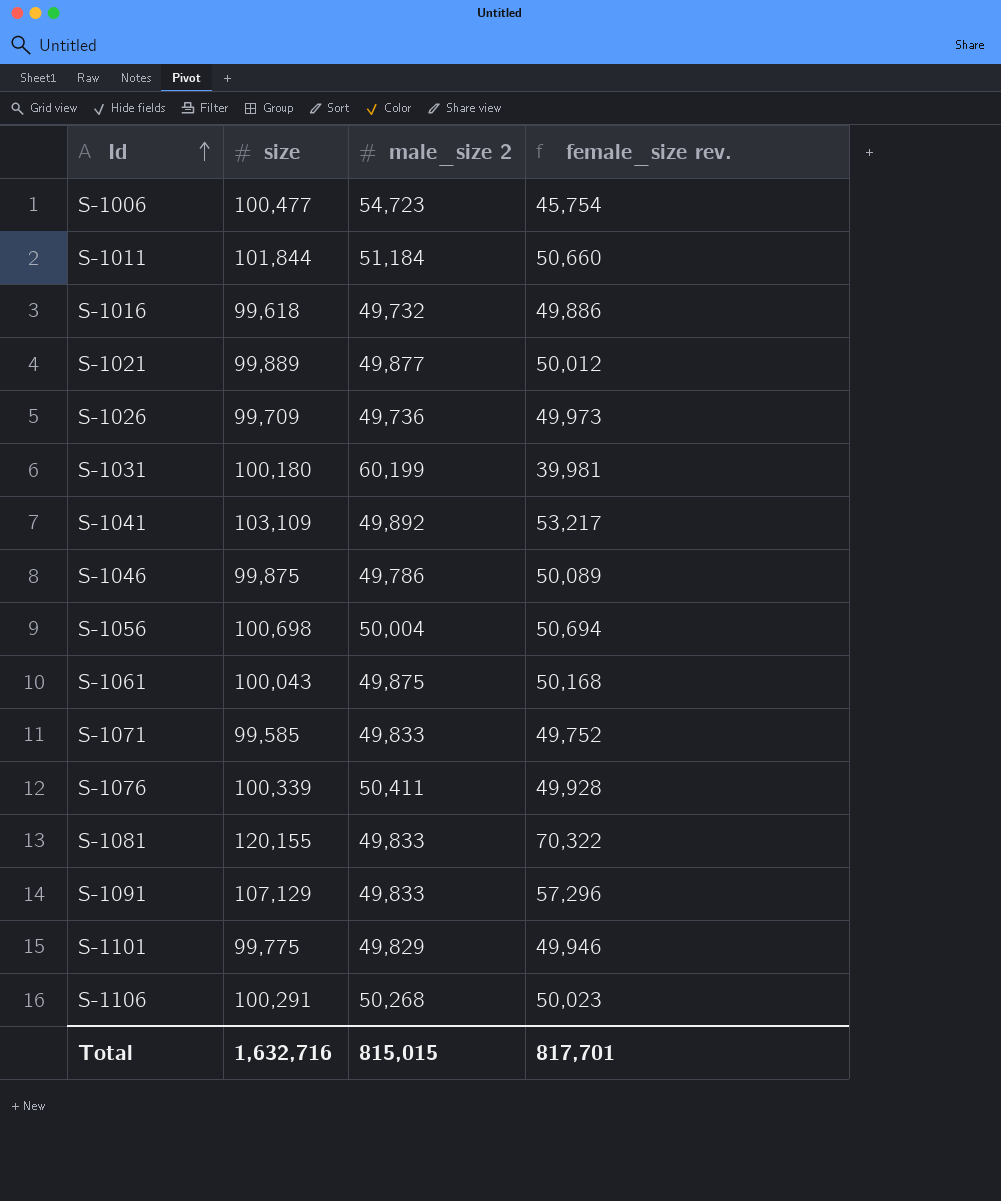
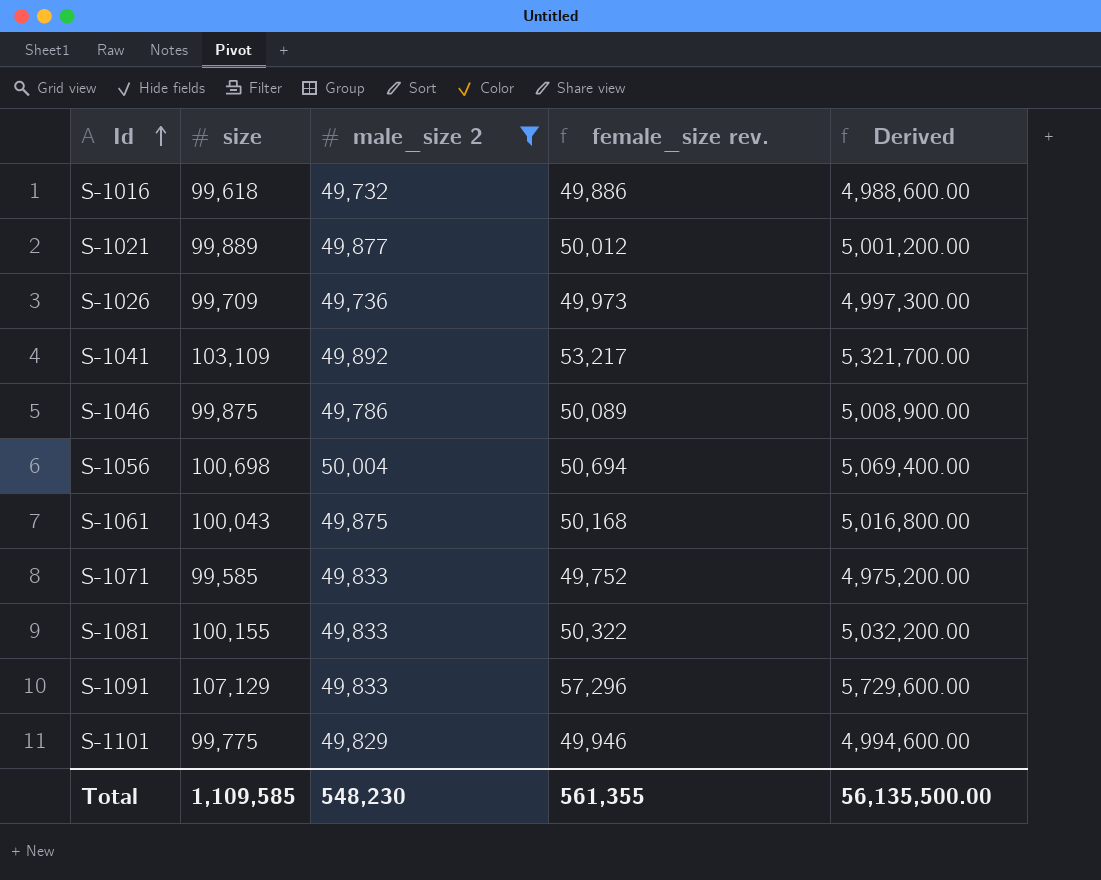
filter: none -> male_size 2 <= 50,004
column Derived | formula: none -> [female_size rev.] * 100
S-1081 | size: 120,155 -> 100,155
S-1081 | female_size rev.: 70,322 -> 50,322
Total | size: 1,632,716 -> 1,109,585
Total | male_size 2: 815,015 -> 548,230
Total | female_size rev.: 817,701 -> 561,355

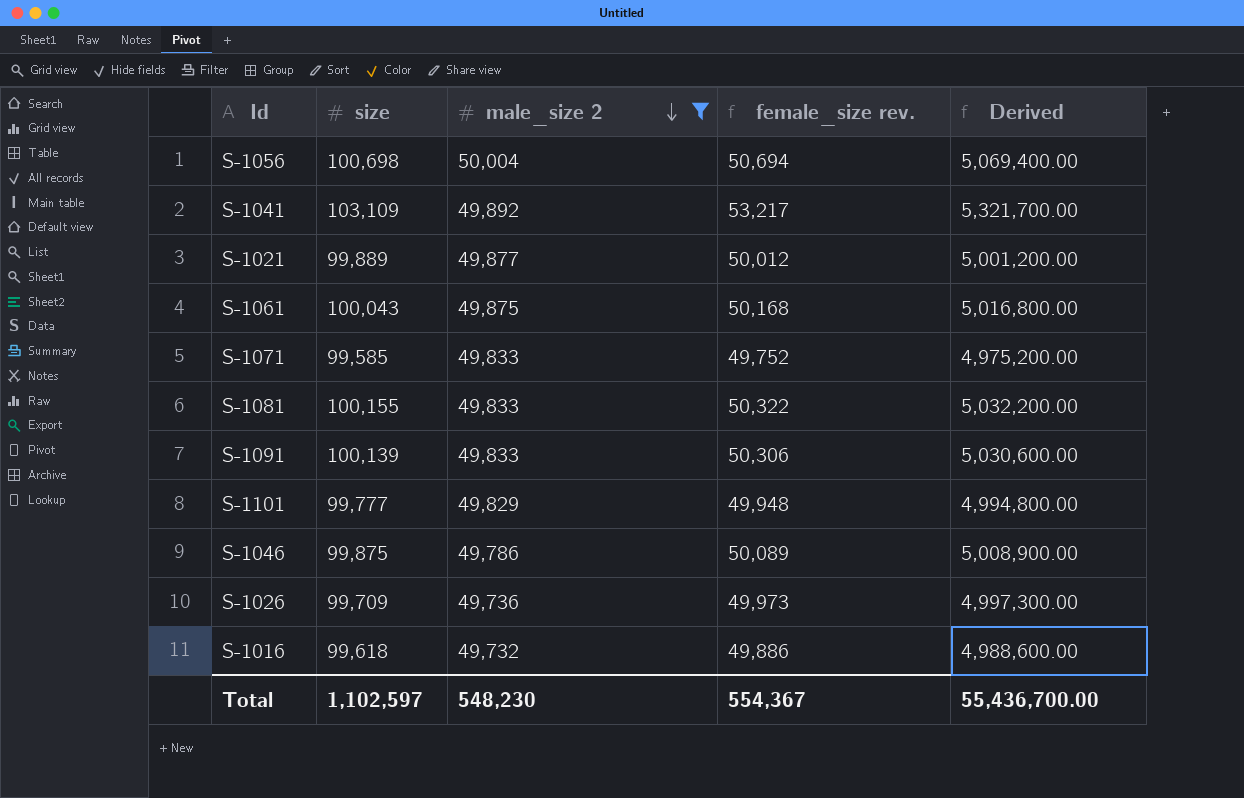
row order: Id ascending -> male_size 2 descending
S-1091 | size: 107,129 -> 100,139
S-1091 | female_size rev.: 57,296 -> 50,306
S-1091 | Derived: 5,729,600.00 -> 5,030,600.00
S-1101 | size: 99,775 -> 99,777
S-1101 | female_size rev.: 49,946 -> 49,948
S-1101 | Derived: 4,994,600.00 -> 4,994,800.00
Total | size: 1,109,585 -> 1,102,597
Total | female_size rev.: 561,355 -> 554,367
Total | Derived: 56,135,500.00 -> 55,436,700.00

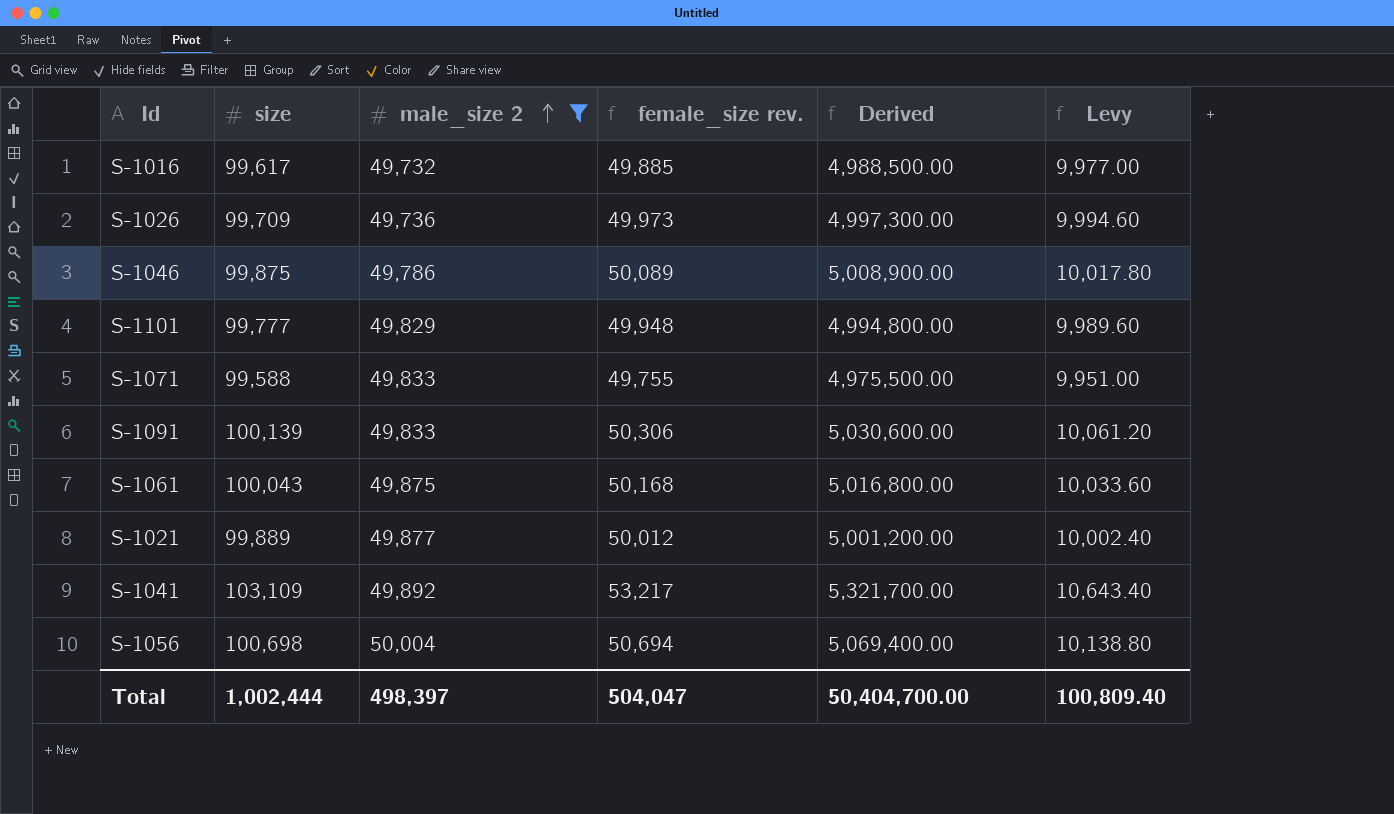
row order: male_size 2 descending -> male_size 2 ascending
column Levy | formula: none -> [female_size rev.] * 0.2
row S-1081: 100,155 | 49,833 | 50,322 | 5,032,200.00 -> none
S-1016 | size: 99,618 -> 99,617
S-1016 | female_size rev.: 49,886 -> 49,885
S-1016 | Derived: 4,988,600.00 -> 4,988,500.00
S-1071 | size: 99,585 -> 99,588
S-1071 | female_size rev.: 49,752 -> 49,755
S-1071 | Derived: 4,975,200.00 -> 4,975,500.00
Total | size: 1,102,597 -> 1,002,444
Total | male_size 2: 548,230 -> 498,397
Total | female_size rev.: 554,367 -> 504,047
Total | Derived: 55,436,700.00 -> 50,404,700.00

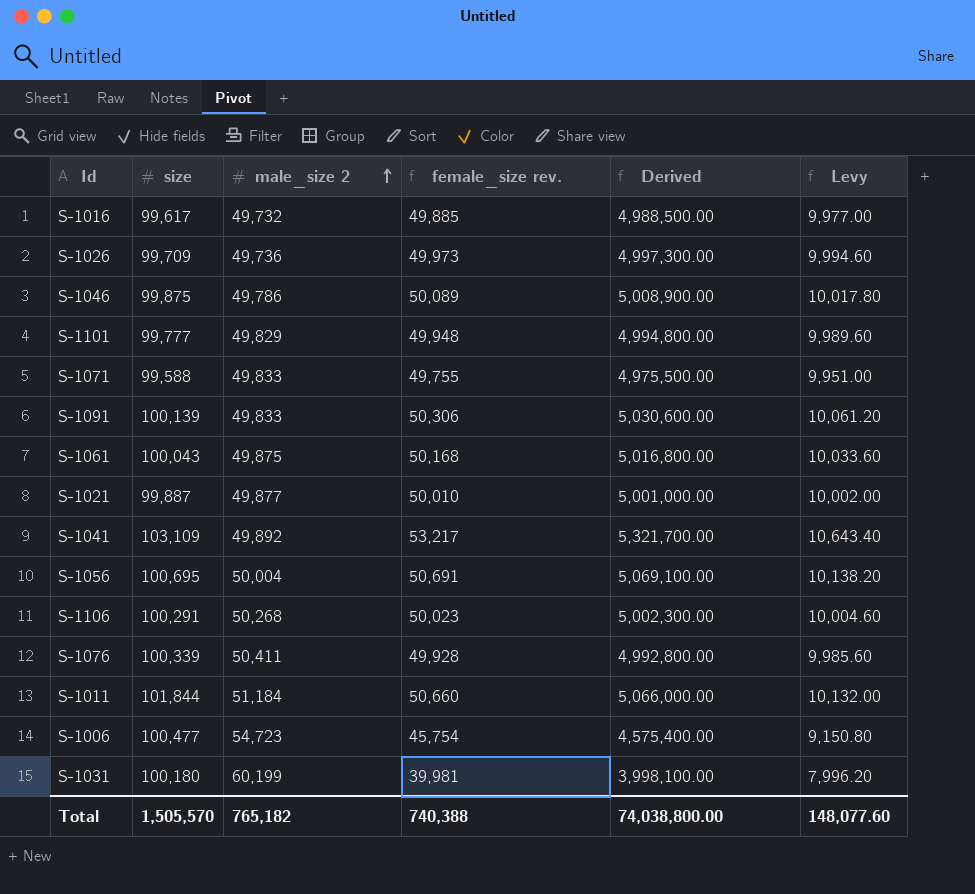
filter: male_size 2 <= 50,004 -> none
S-1021 | size: 99,889 -> 99,887
S-1021 | female_size rev.: 50,012 -> 50,010
S-1021 | Derived: 5,001,200.00 -> 5,001,000.00
S-1021 | Levy: 10,002.40 -> 10,002.00
S-1056 | size: 100,698 -> 100,695
S-1056 | female_size rev.: 50,694 -> 50,691
S-1056 | Derived: 5,069,400.00 -> 5,069,100.00
S-1056 | Levy: 10,138.80 -> 10,138.20
Total | size: 1,002,444 -> 1,505,570
Total | male_size 2: 498,397 -> 765,182
Total | female_size rev.: 504,047 -> 740,388
Total | Derived: 50,404,700.00 -> 74,038,800.00
Total | Levy: 100,809.40 -> 148,077.60

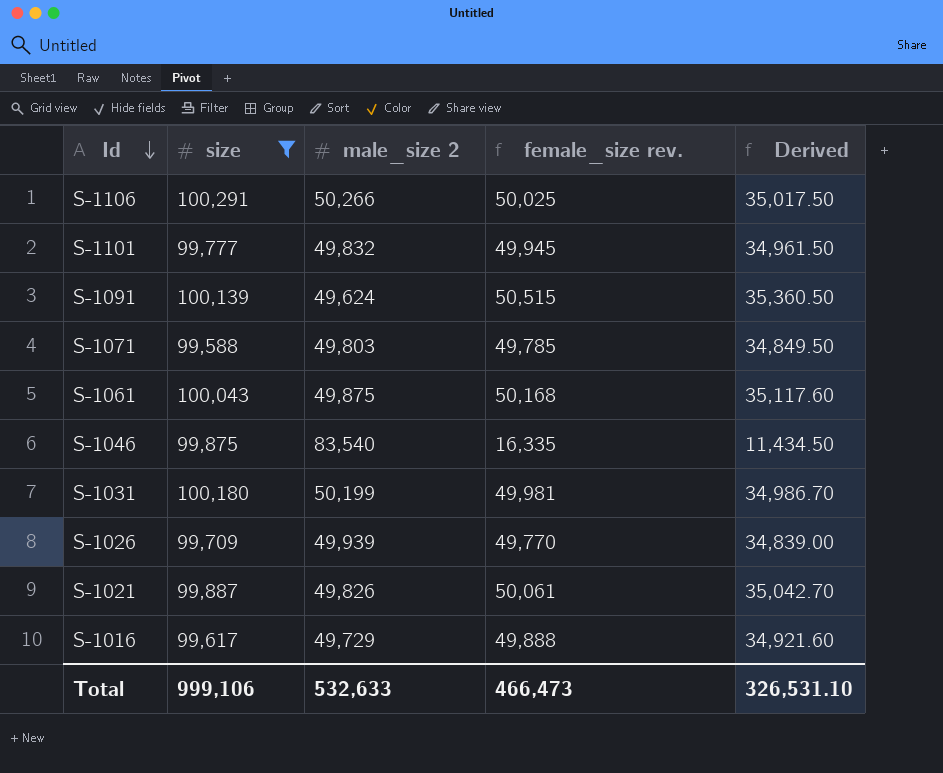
filter: none -> size <= 100,291
row order: male_size 2 ascending -> Id descending
column Levy | formula: [female_size rev.] * 0.2 -> none
column Derived | formula: [female_size rev.] * 100 -> [female_size rev.] * 0.7
S-1106 | male_size 2: 50,268 -> 50,266
S-1106 | female_size rev.: 50,023 -> 50,025
S-1101 | male_size 2: 49,829 -> 49,832
S-1101 | female_size rev.: 49,948 -> 49,945
S-1091 | male_size 2: 49,833 -> 49,624
S-1091 | female_size rev.: 50,306 -> 50,515
S-1071 | male_size 2: 49,833 -> 49,803
S-1071 | female_size rev.: 49,755 -> 49,785
S-1046 | male_size 2: 49,786 -> 83,540
S-1046 | female_size rev.: 50,089 -> 16,335
S-1031 | male_size 2: 60,199 -> 50,199
S-1031 | female_size rev.: 39,981 -> 49,981
S-1026 | male_size 2: 49,736 -> 49,939
S-1026 | female_size rev.: 49,973 -> 49,770
S-1021 | male_size 2: 49,877 -> 49,826
S-1021 | female_size rev.: 50,010 -> 50,061
S-1016 | male_size 2: 49,732 -> 49,729
S-1016 | female_size rev.: 49,885 -> 49,888
Total | size: 1,505,570 -> 999,106
Total | male_size 2: 765,182 -> 532,633
Total | female_size rev.: 740,388 -> 466,473
Total | Derived: 74,038,800.00 -> 326,531.10

